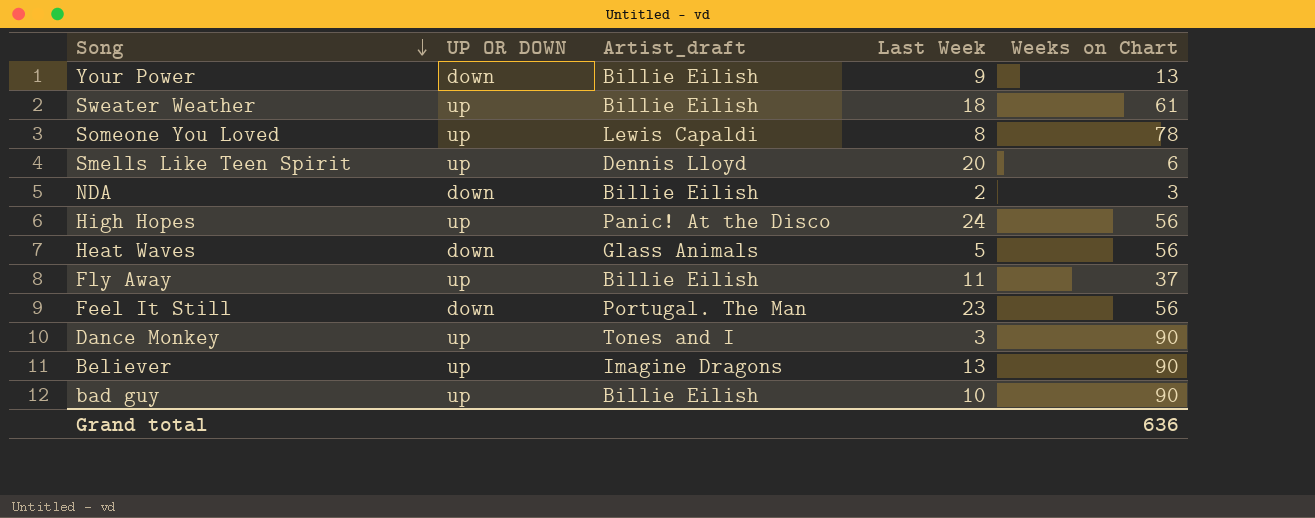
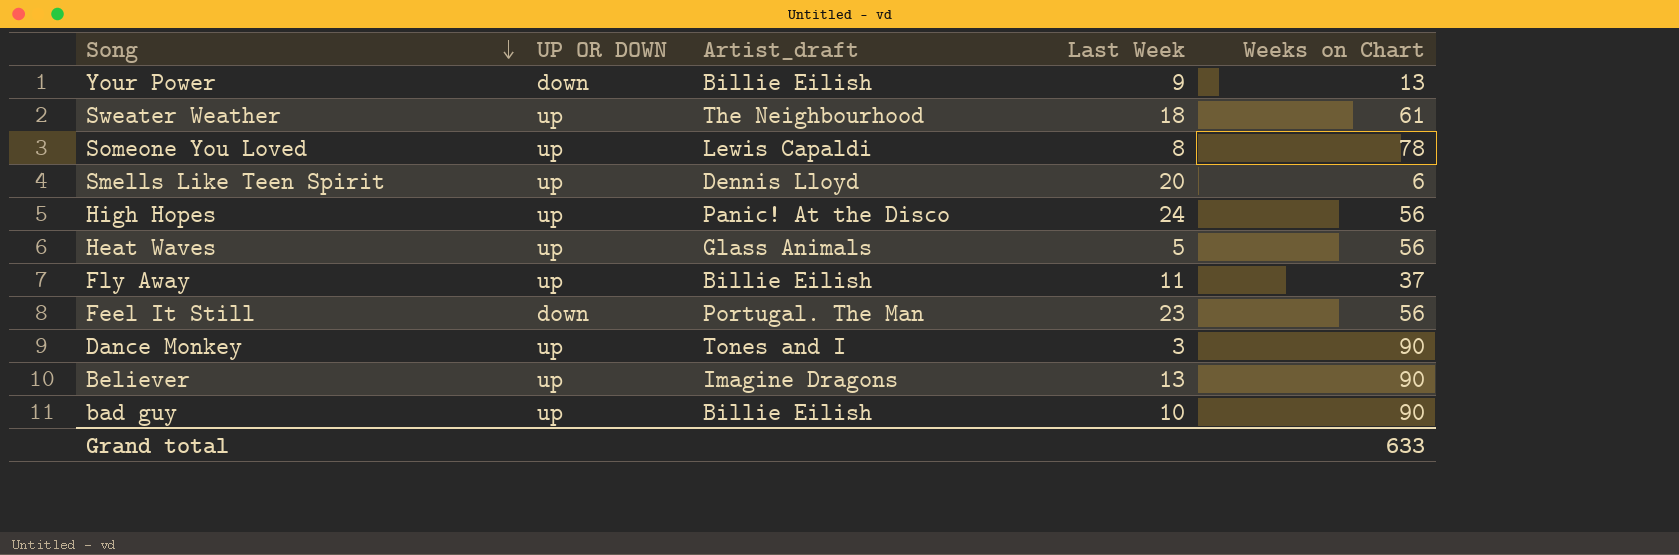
row NDA: down | Billie Eilish | 2 | 3 -> none
Sweater Weather | Artist_draft: Billie Eilish -> The Neighbourhood
Heat Waves | UP OR DOWN: down -> up
Grand total | Weeks on Chart: 636 -> 633

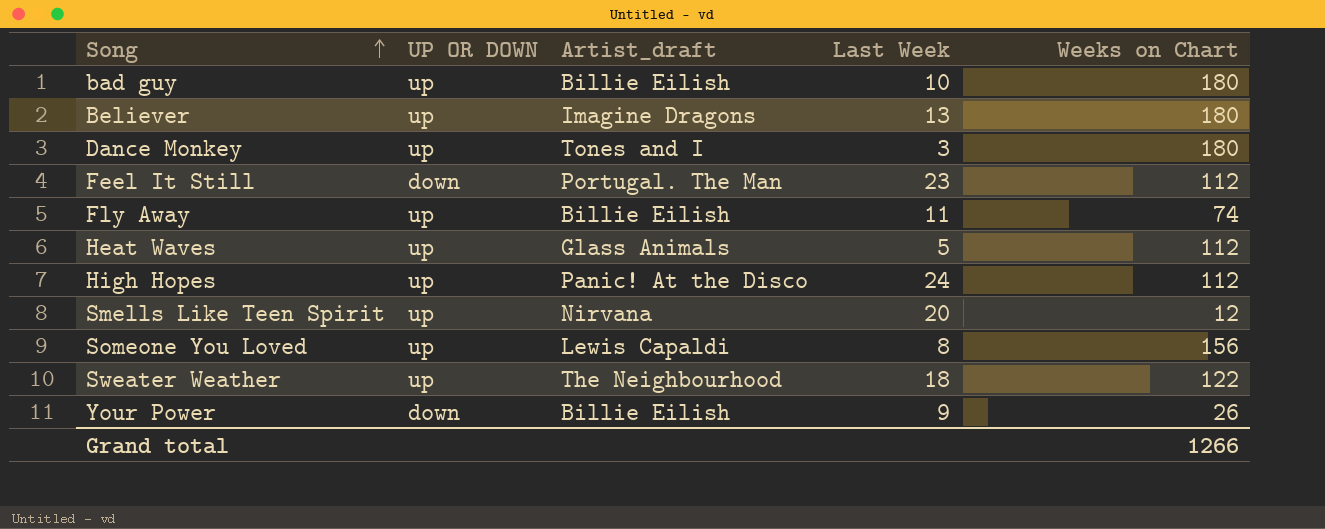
row order: Song descending -> Song ascending
bad guy | Weeks on Chart: 90 -> 180
Believer | Weeks on Chart: 90 -> 180
Dance Monkey | Weeks on Chart: 90 -> 180
Feel It Still | Weeks on Chart: 56 -> 112
Fly Away | Weeks on Chart: 37 -> 74
Heat Waves | Weeks on Chart: 56 -> 112
High Hopes | Weeks on Chart: 56 -> 112
Smells Like Teen Spirit | Artist_draft: Dennis Lloyd -> Nirvana
Smells Like Teen Spirit | Weeks on Chart: 6 -> 12
Someone You Loved | Weeks on Chart: 78 -> 156
Sweater Weather | Weeks on Chart: 61 -> 122
Your Power | Weeks on Chart: 13 -> 26
Grand total | Weeks on Chart: 633 -> 1266

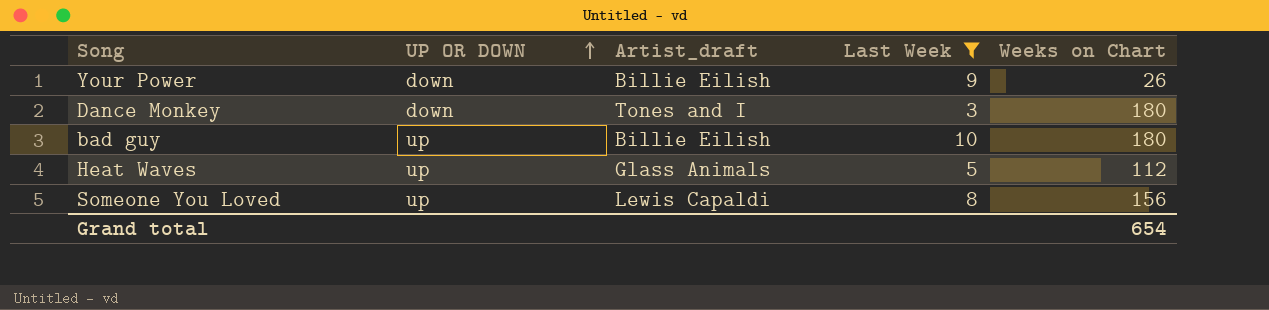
filter: none -> Last Week <= 10
row order: Song ascending -> UP OR DOWN ascending
Dance Monkey | UP OR DOWN: up -> down
Grand total | Weeks on Chart: 1266 -> 654

